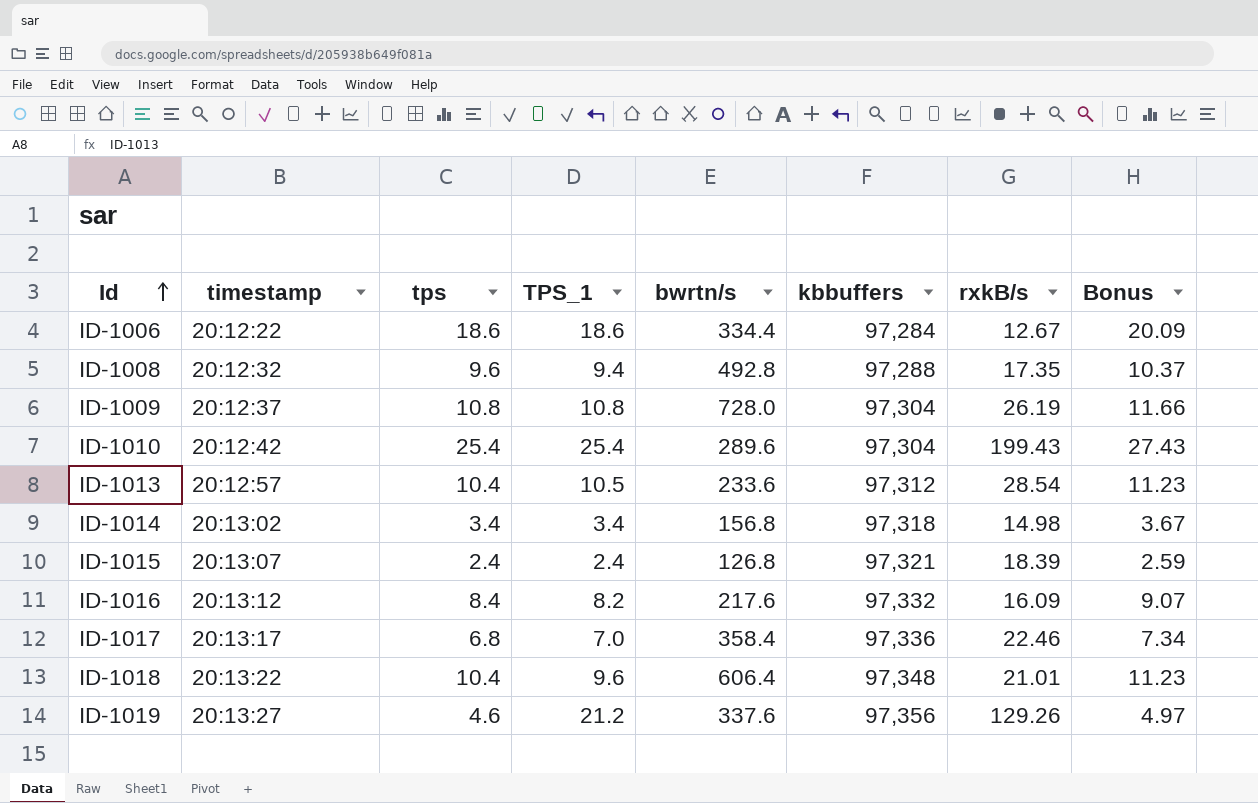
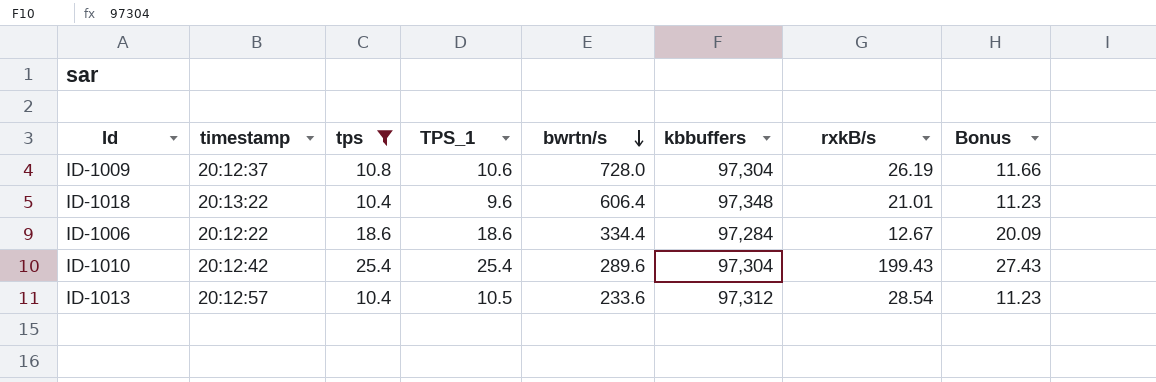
filter: none -> tps >= 10.4
row order: Id ascending -> bwrtn/s descending
ID-1009 | TPS_1: 10.8 -> 10.6

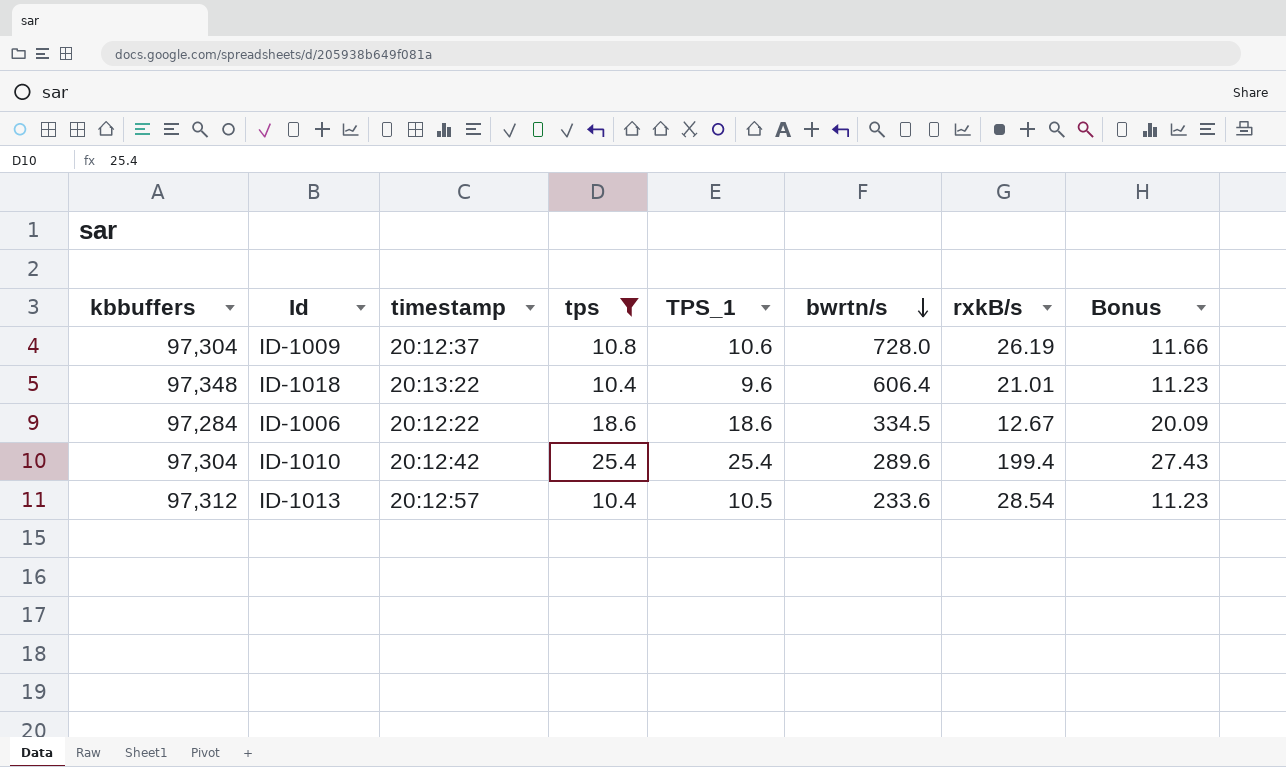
column kbbuffers | position: 6 -> 1
ID-1006 | bwrtn/s: 334.4 -> 334.5
ID-1010 | rxkB/s: 199.43 -> 199.4

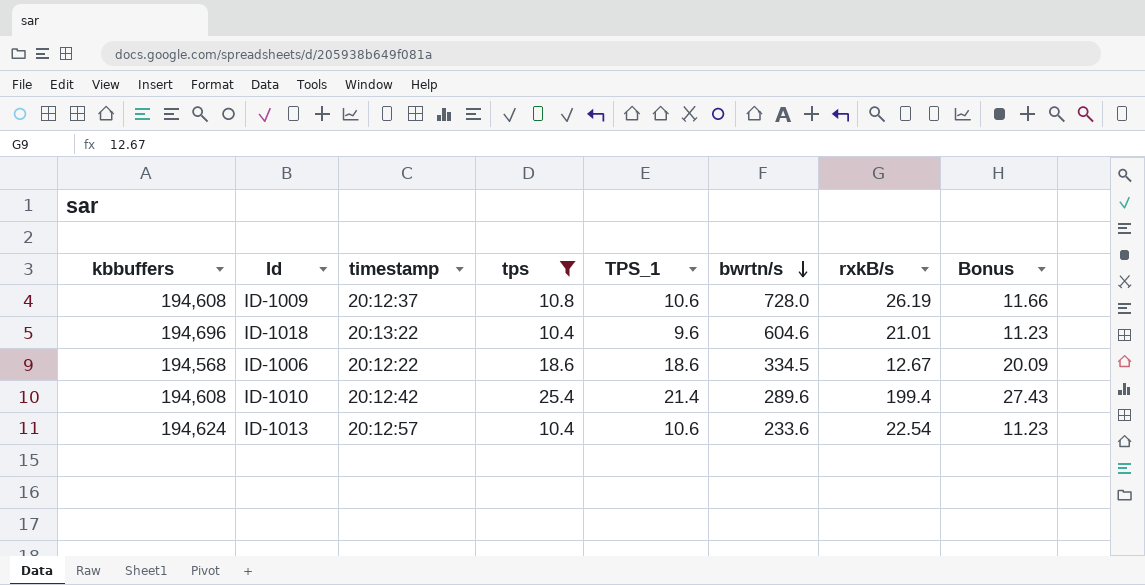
ID-1009 | kbbuffers: 97,304 -> 194,608
ID-1018 | kbbuffers: 97,348 -> 194,696
ID-1018 | bwrtn/s: 606.4 -> 604.6
ID-1006 | kbbuffers: 97,284 -> 194,568
ID-1010 | kbbuffers: 97,304 -> 194,608
ID-1010 | TPS_1: 25.4 -> 21.4
ID-1013 | kbbuffers: 97,312 -> 194,624
ID-1013 | TPS_1: 10.5 -> 10.6
ID-1013 | rxkB/s: 28.54 -> 22.54

